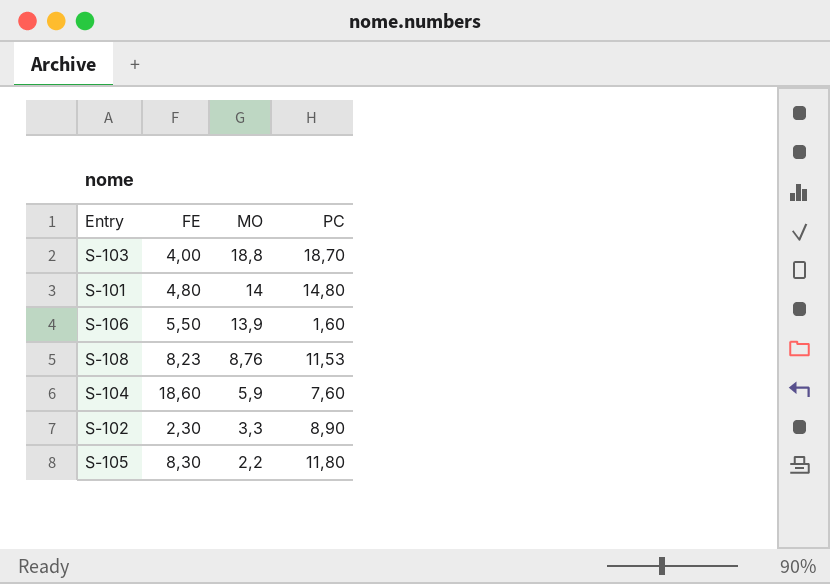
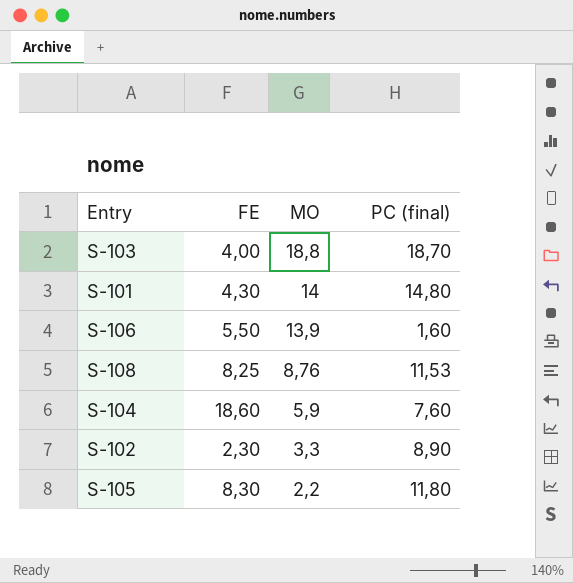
column name: PC -> PC (final)
S-101 | FE: 4,80 -> 4,30
S-108 | FE: 8,23 -> 8,25

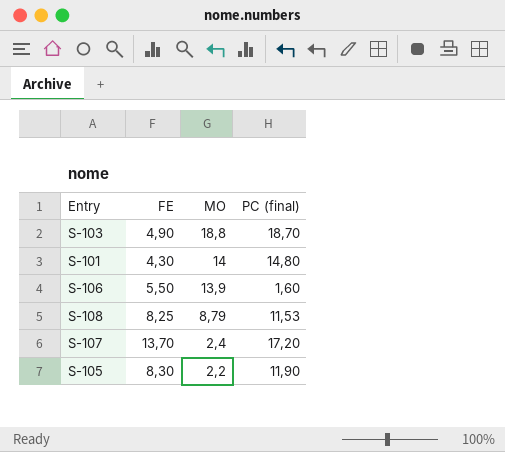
row S-104: 18,60 | 5,9 | 7,60 -> none
row S-102: 2,30 | 3,3 | 8,90 -> none
S-103 | FE: 4,00 -> 4,90
S-108 | MO: 8,76 -> 8,79
row S-107: none -> 13,70 | 2,4 | 17,20
S-105 | PC (final): 11,80 -> 11,90

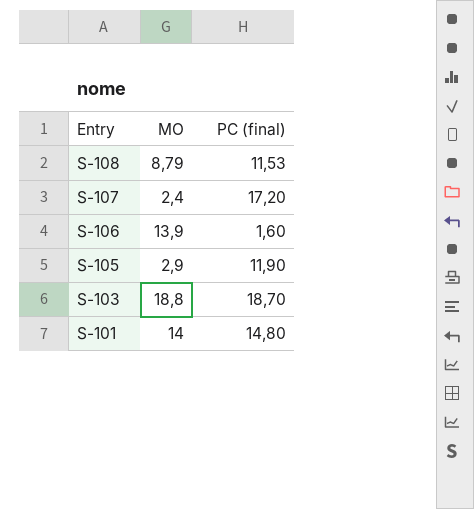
row order: MO descending -> Entry descending
column FE | position: 2 -> none
S-105 | MO: 2,2 -> 2,9

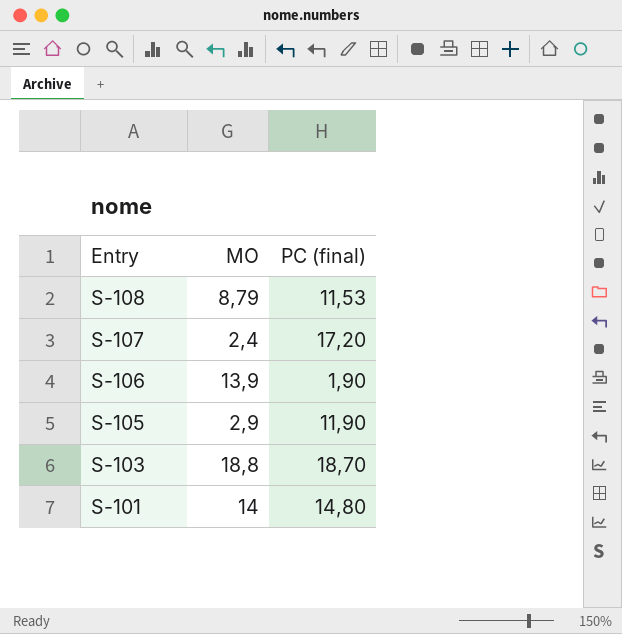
S-106 | PC (final): 1,60 -> 1,90

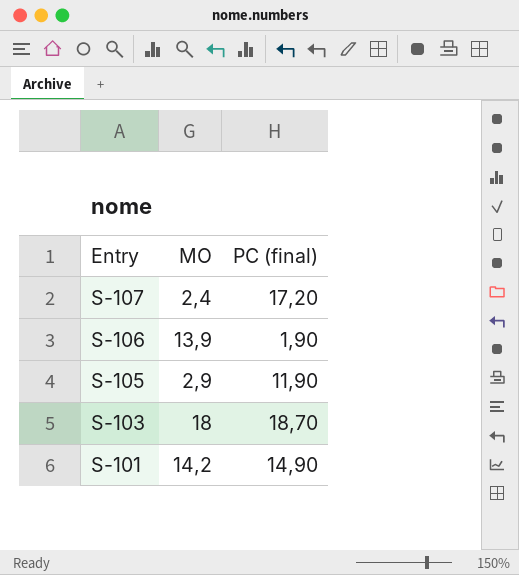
row S-108: 8,79 | 11,53 -> none
S-103 | MO: 18,8 -> 18
S-101 | MO: 14 -> 14,2
S-101 | PC (final): 14,80 -> 14,90

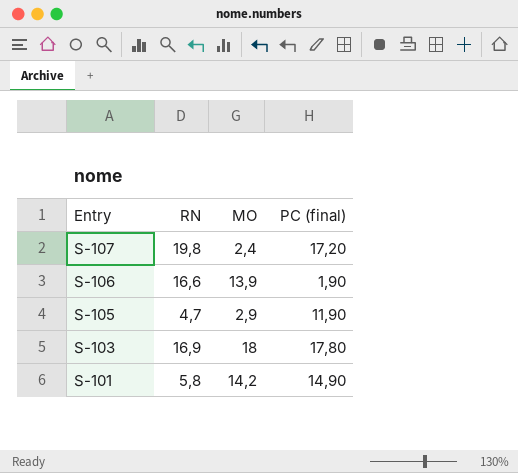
column RN | position: none -> 2
S-103 | PC (final): 18,70 -> 17,80

